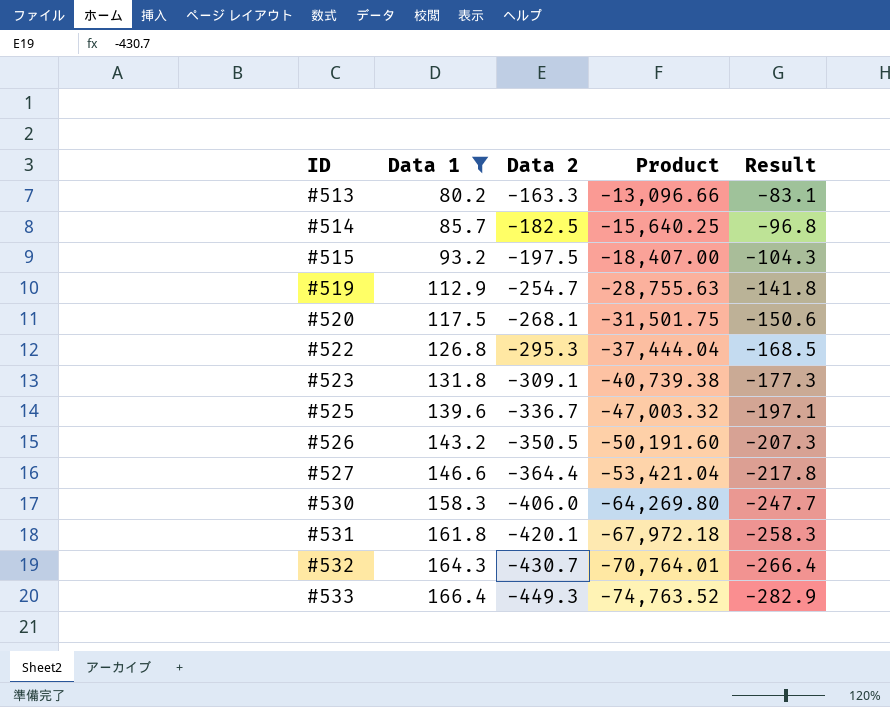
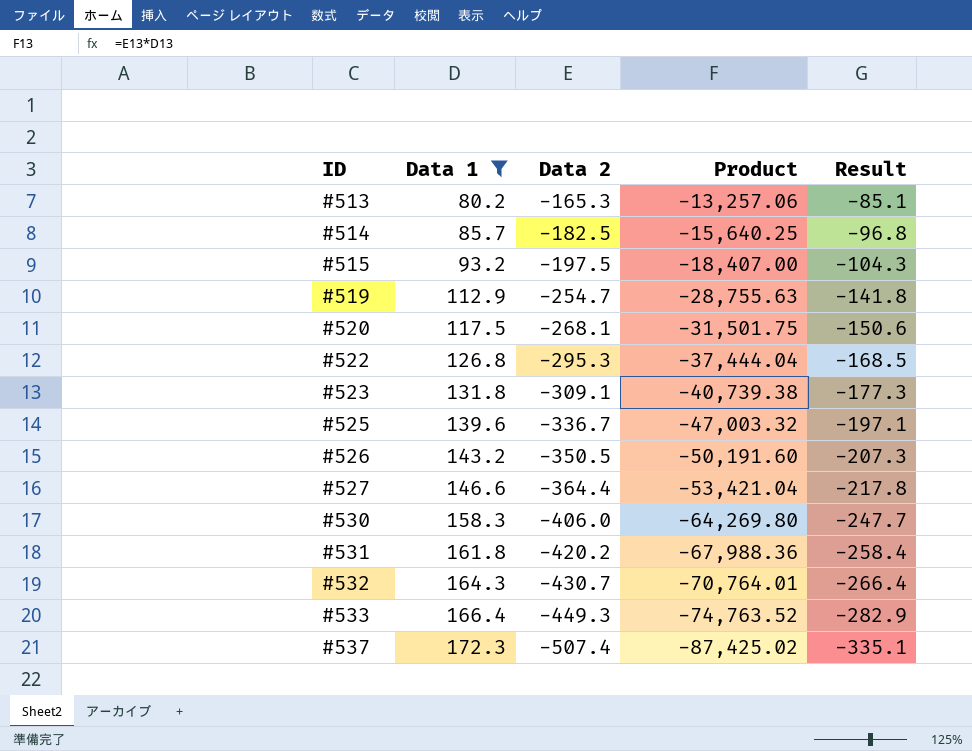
#513 | Data 2: -163.3 -> -165.3
#513 | Product: -13,096.66 -> -13,257.06
#513 | Result: -83.1 -> -85.1
#531 | Data 2: -420.1 -> -420.2
#531 | Product: -67,972.18 -> -67,988.36
#531 | Result: -258.3 -> -258.4
row #537: none -> 172.3 | -507.4 | -87,425.02 | -335.1

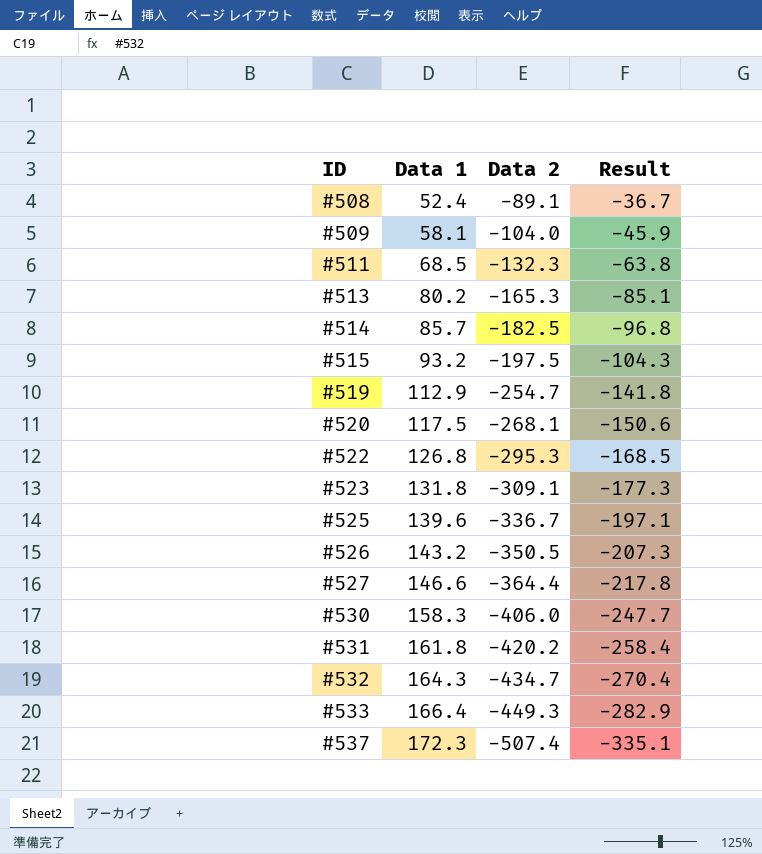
filter: Data 1 >= 80.2 -> none
column Product | formula: [Data 1] * [Data 2] -> none
#532 | Data 2: -430.7 -> -434.7
#532 | Result: -266.4 -> -270.4

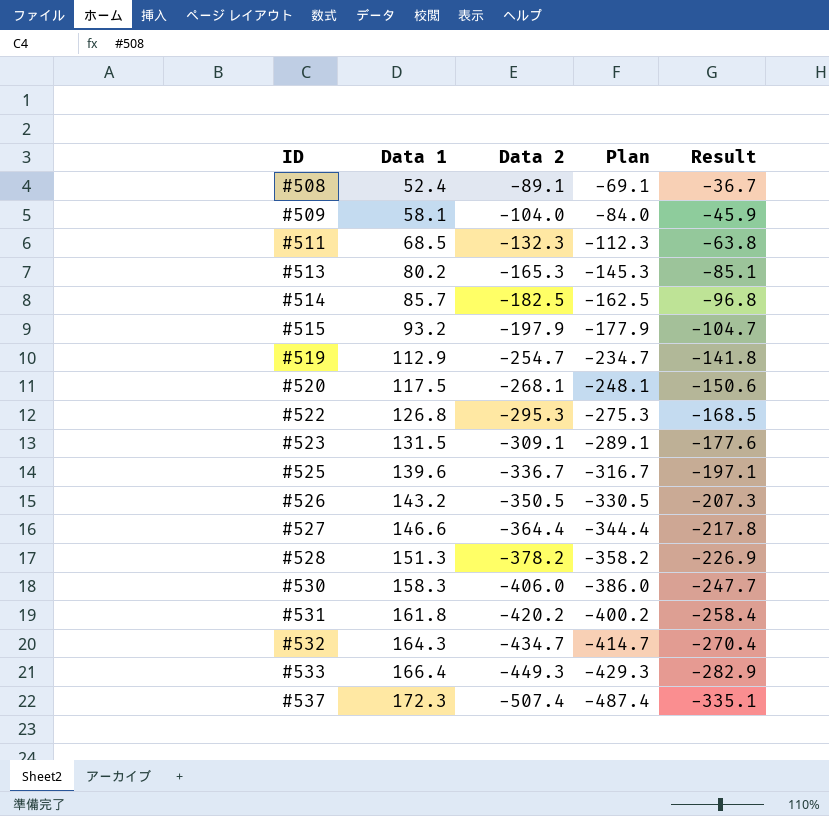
column Plan | formula: none -> [Data 2] + 20
#515 | Data 2: -197.5 -> -197.9
#515 | Result: -104.3 -> -104.7
#523 | Data 1: 131.8 -> 131.5
#523 | Result: -177.3 -> -177.6
row #528: none -> 151.3 | -378.2 | -358.2 | -226.9

